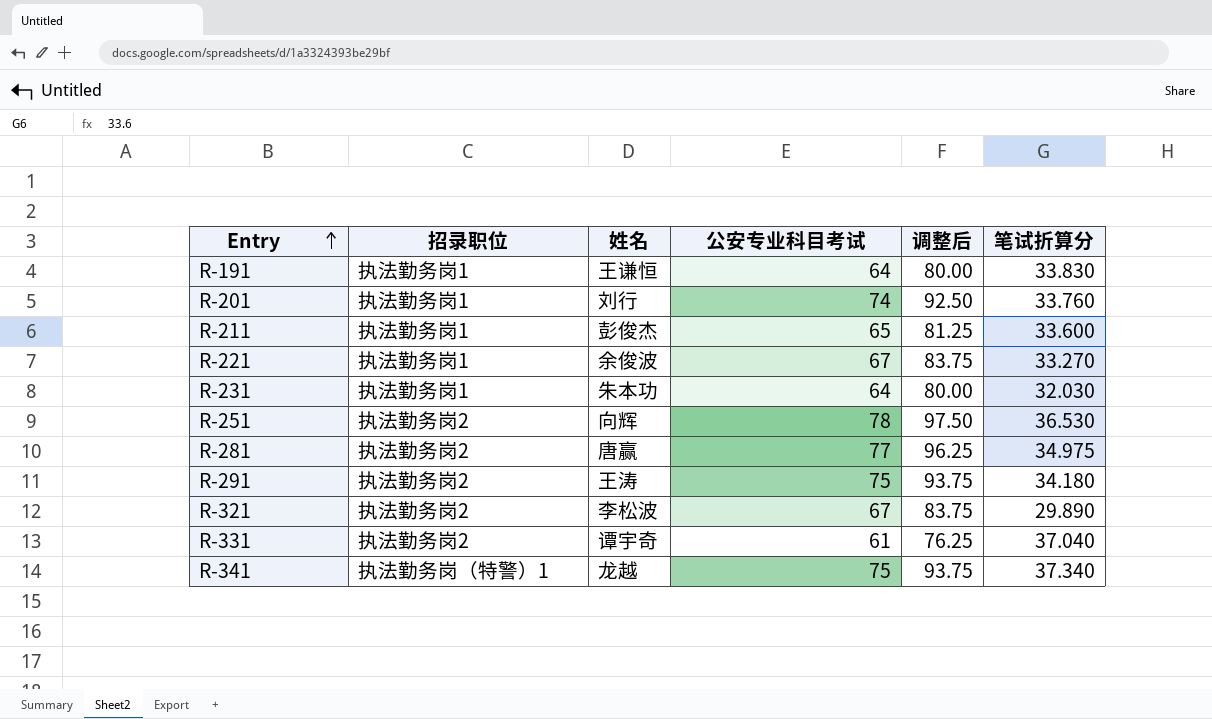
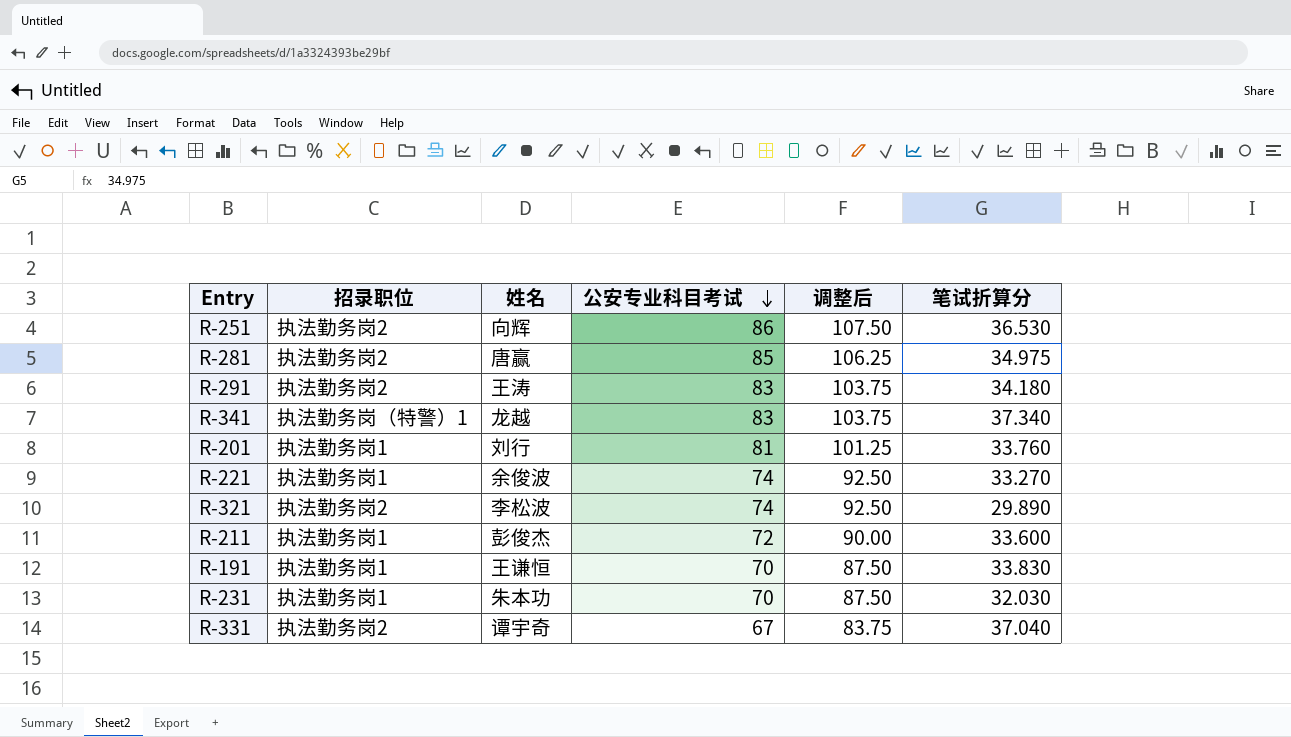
row order: Entry ascending -> 公安专业科目考试 descending
R-251 | 公安专业科目考试: 78 -> 86
R-251 | 调整后: 97.50 -> 107.50
R-281 | 公安专业科目考试: 77 -> 85
R-281 | 调整后: 96.25 -> 106.25
R-291 | 公安专业科目考试: 75 -> 83
R-291 | 调整后: 93.75 -> 103.75
R-341 | 公安专业科目考试: 75 -> 83
R-341 | 调整后: 93.75 -> 103.75
R-201 | 公安专业科目考试: 74 -> 81
R-201 | 调整后: 92.50 -> 101.25
R-221 | 公安专业科目考试: 67 -> 74
R-221 | 调整后: 83.75 -> 92.50
R-321 | 公安专业科目考试: 67 -> 74
R-321 | 调整后: 83.75 -> 92.50
R-211 | 公安专业科目考试: 65 -> 72
R-211 | 调整后: 81.25 -> 90.00
R-191 | 公安专业科目考试: 64 -> 70
R-191 | 调整后: 80.00 -> 87.50
R-231 | 公安专业科目考试: 64 -> 70
R-231 | 调整后: 80.00 -> 87.50
R-331 | 公安专业科目考试: 61 -> 67
R-331 | 调整后: 76.25 -> 83.75

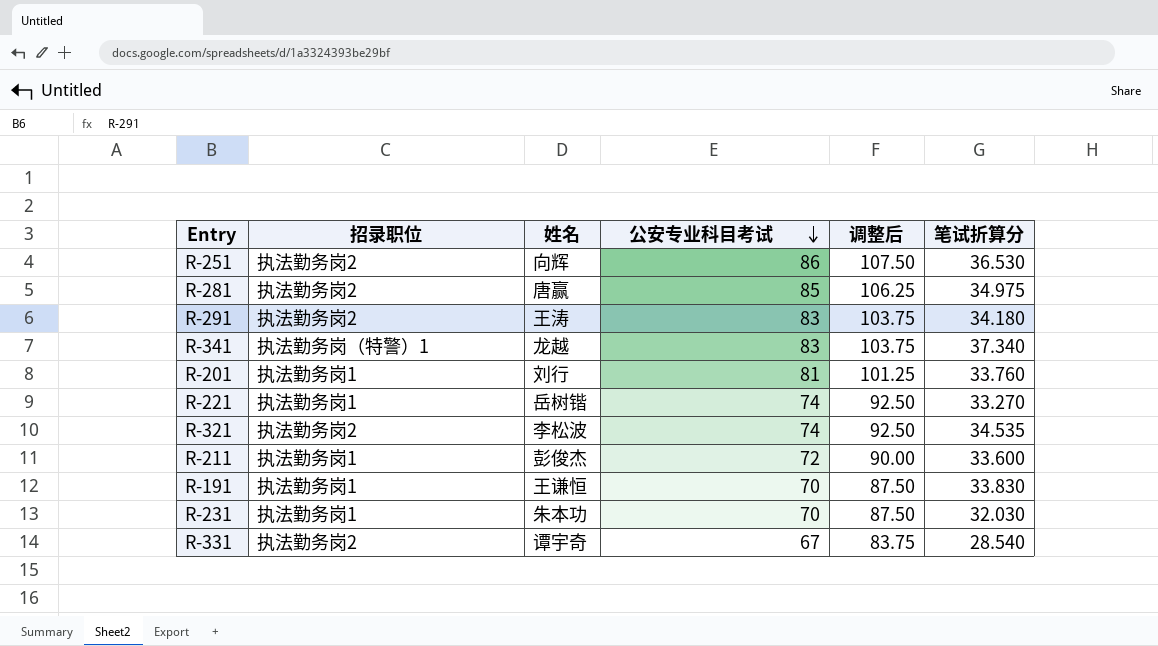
R-221 | 姓名: 余俊波 -> 岳树锴
R-321 | 笔试折算分: 29.890 -> 34.535
R-331 | 笔试折算分: 37.040 -> 28.540

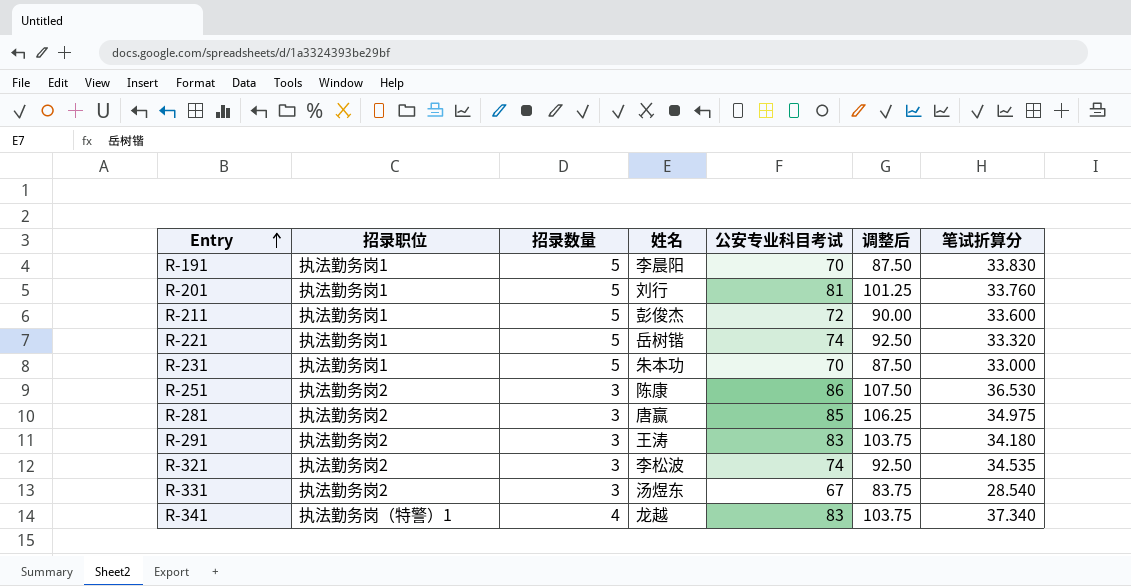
row order: 公安专业科目考试 descending -> Entry ascending
column 招录数量 | position: none -> 3
R-191 | 姓名: 王谦恒 -> 李晨阳
R-221 | 笔试折算分: 33.270 -> 33.320
R-231 | 笔试折算分: 32.030 -> 33.000
R-251 | 姓名: 向辉 -> 陈康
R-331 | 姓名: 谭宇奇 -> 汤煜东

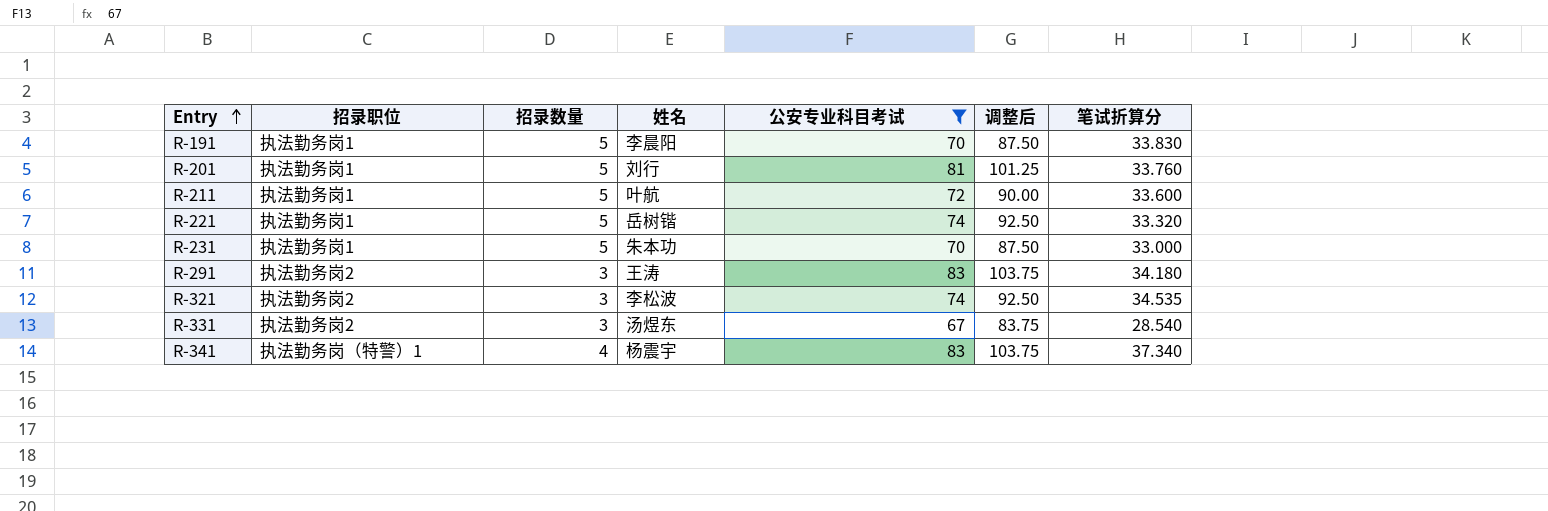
filter: none -> 公安专业科目考试 <= 83
R-211 | 姓名: 彭俊杰 -> 叶航
R-341 | 姓名: 龙越 -> 杨震宇

